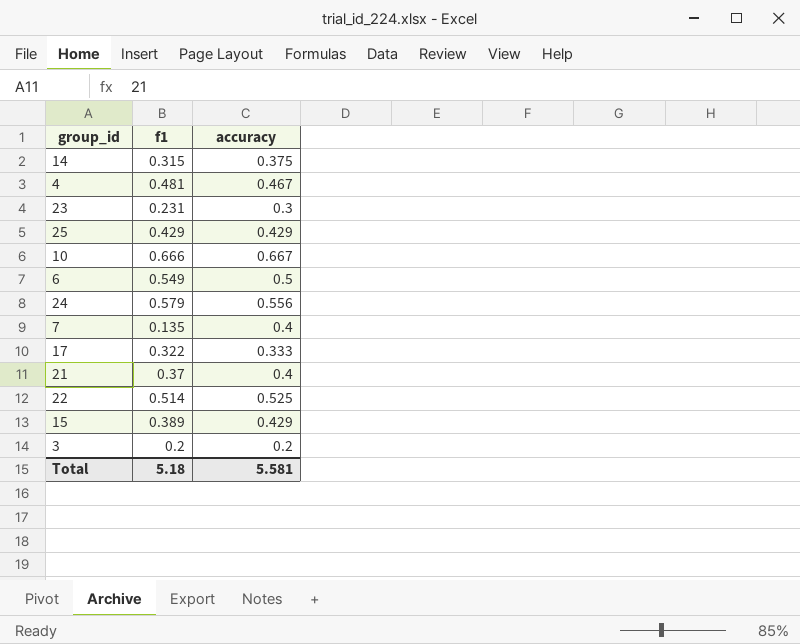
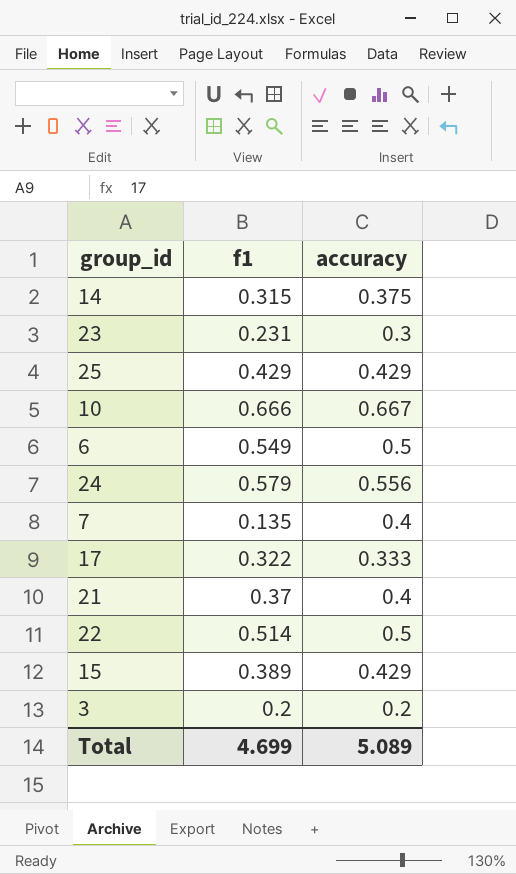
row 4: 0.481 | 0.467 -> none
22 | accuracy: 0.525 -> 0.5
Total | f1: 5.18 -> 4.699
Total | accuracy: 5.581 -> 5.089

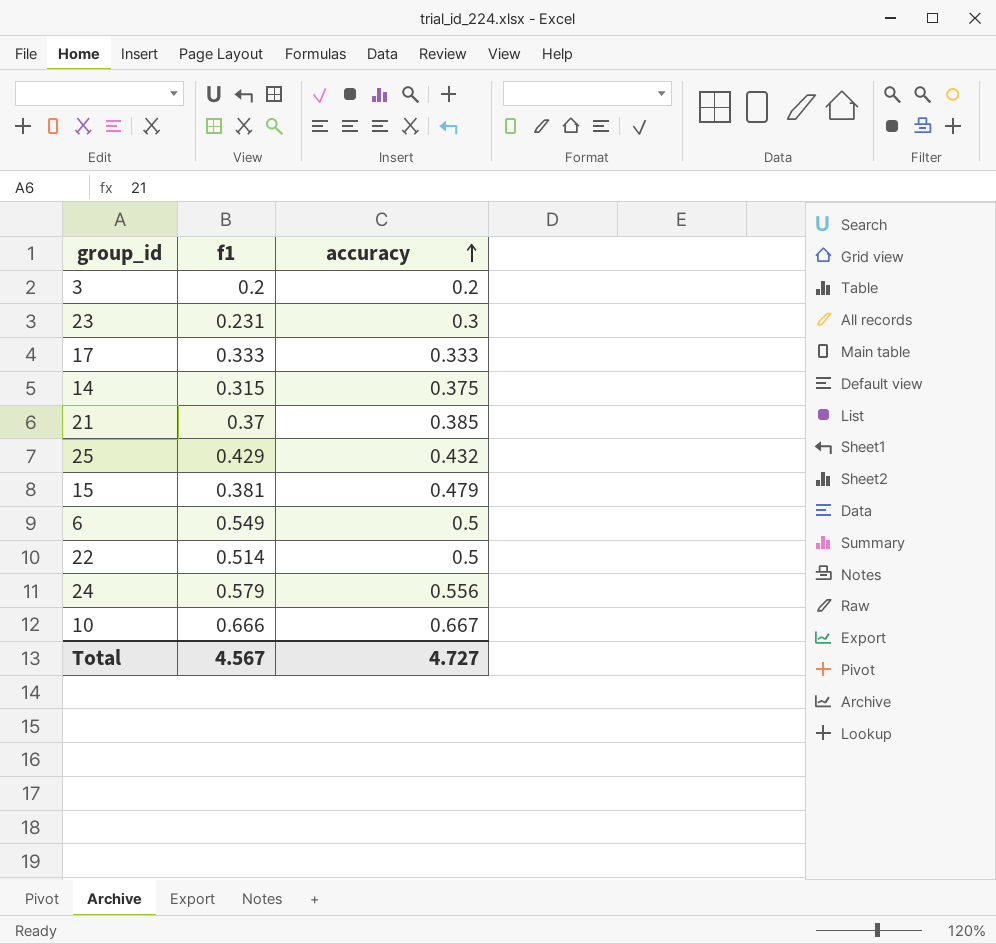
row order: none -> accuracy ascending
row 7: 0.135 | 0.4 -> none
17 | f1: 0.322 -> 0.333
21 | accuracy: 0.4 -> 0.385
25 | accuracy: 0.429 -> 0.432
15 | f1: 0.389 -> 0.381
15 | accuracy: 0.429 -> 0.479
Total | f1: 4.699 -> 4.567
Total | accuracy: 5.089 -> 4.727

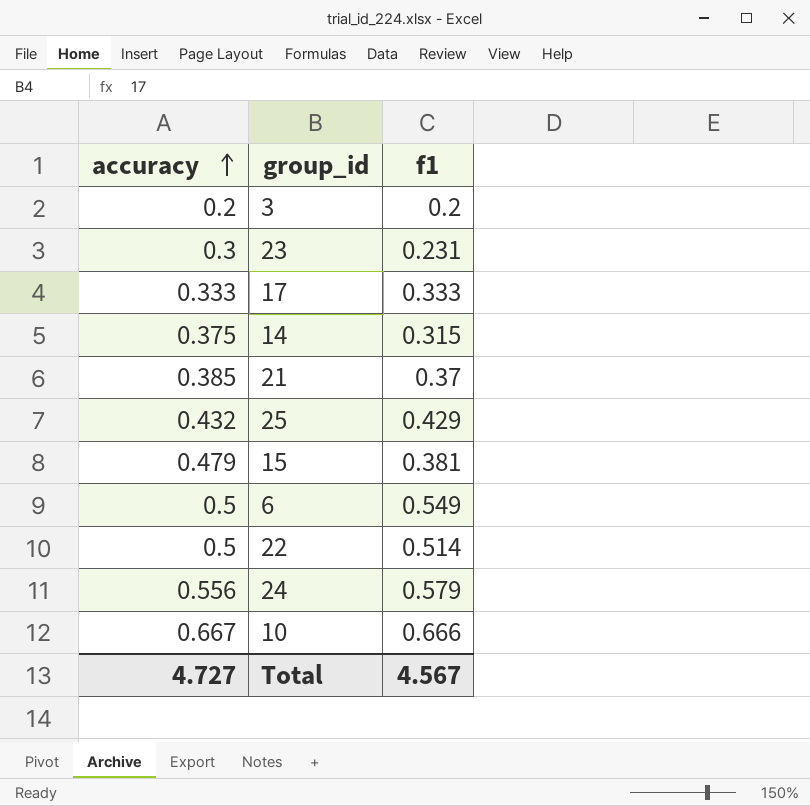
column accuracy | position: 3 -> 1

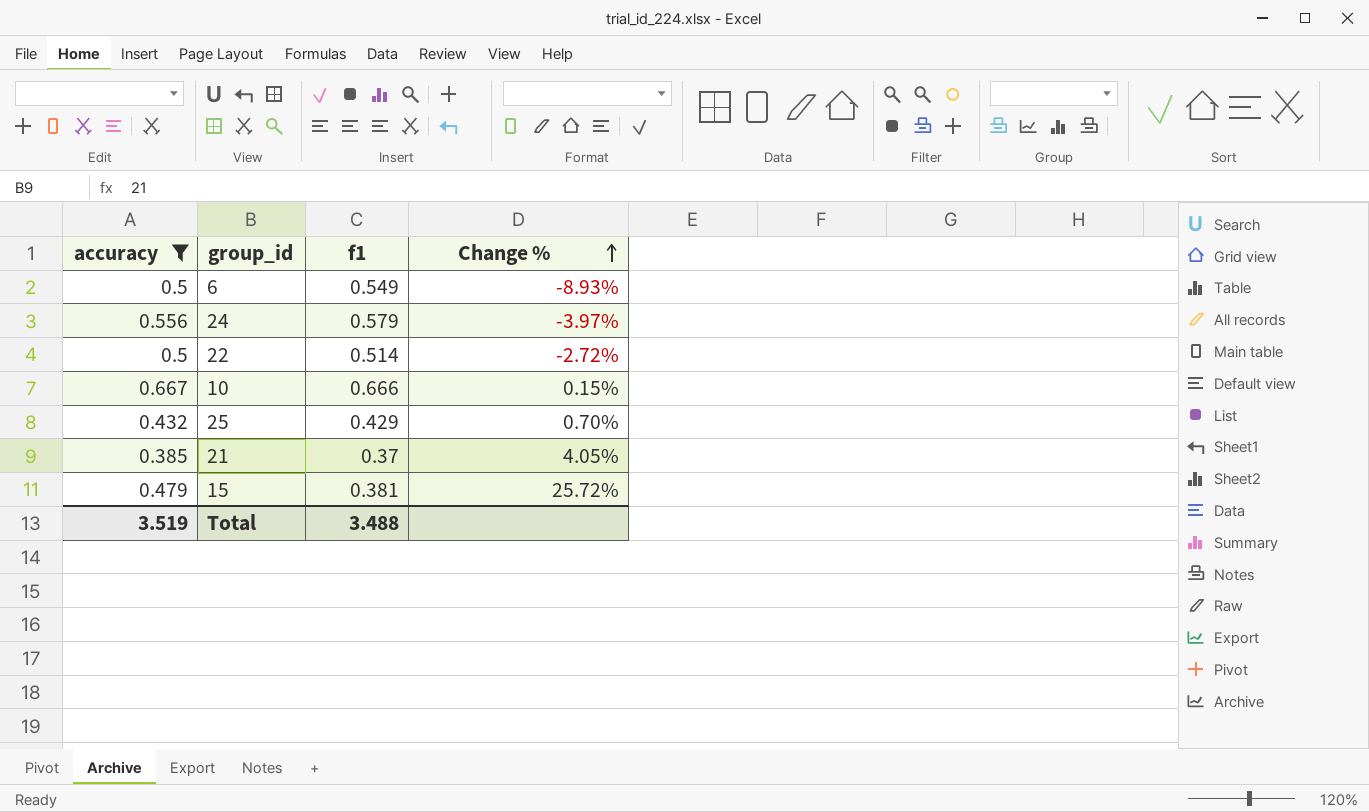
filter: none -> accuracy >= 0.385
row order: accuracy ascending -> Change % ascending
column Change % | formula: none -> ([accuracy] - [f1]) / [f1]
Total | accuracy: 4.727 -> 3.519
Total | f1: 4.567 -> 3.488

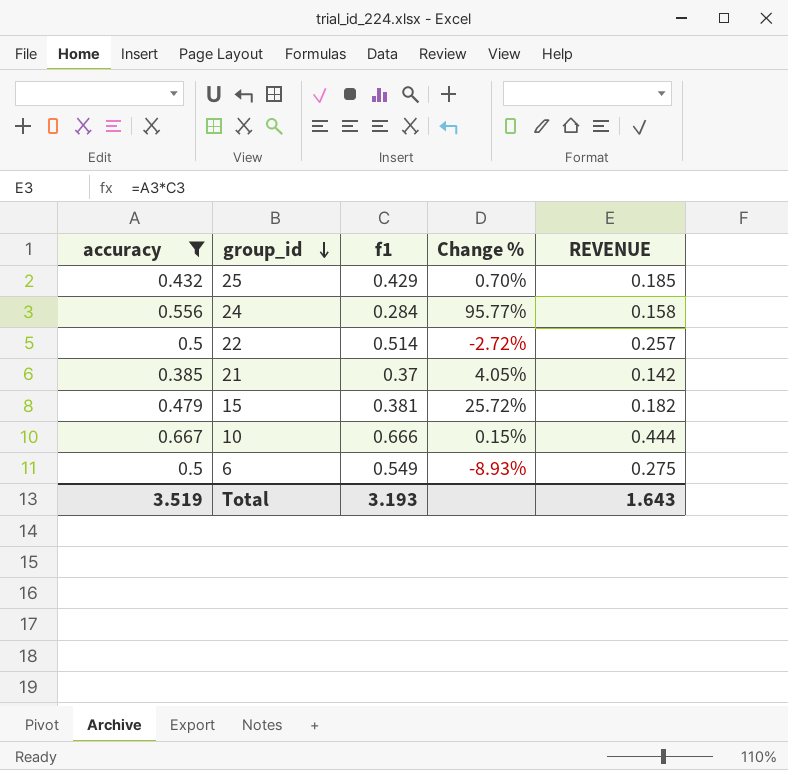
row order: Change % ascending -> group_id descending
column REVENUE | formula: none -> [accuracy] * [f1]
24 | f1: 0.579 -> 0.284
24 | Change %: -3.97% -> 95.77%
Total | f1: 3.488 -> 3.193

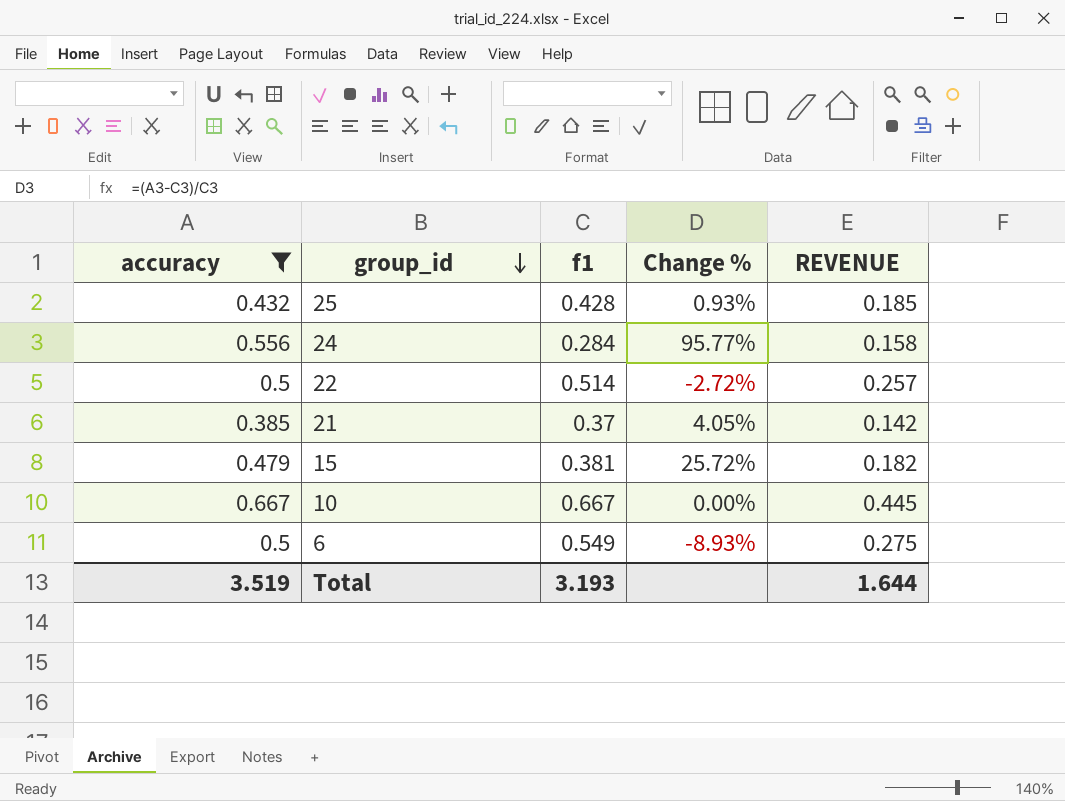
25 | f1: 0.429 -> 0.428
25 | Change %: 0.70% -> 0.93%
10 | f1: 0.666 -> 0.667
10 | Change %: 0.15% -> 0.00%
10 | REVENUE: 0.444 -> 0.445
Total | REVENUE: 1.643 -> 1.644

